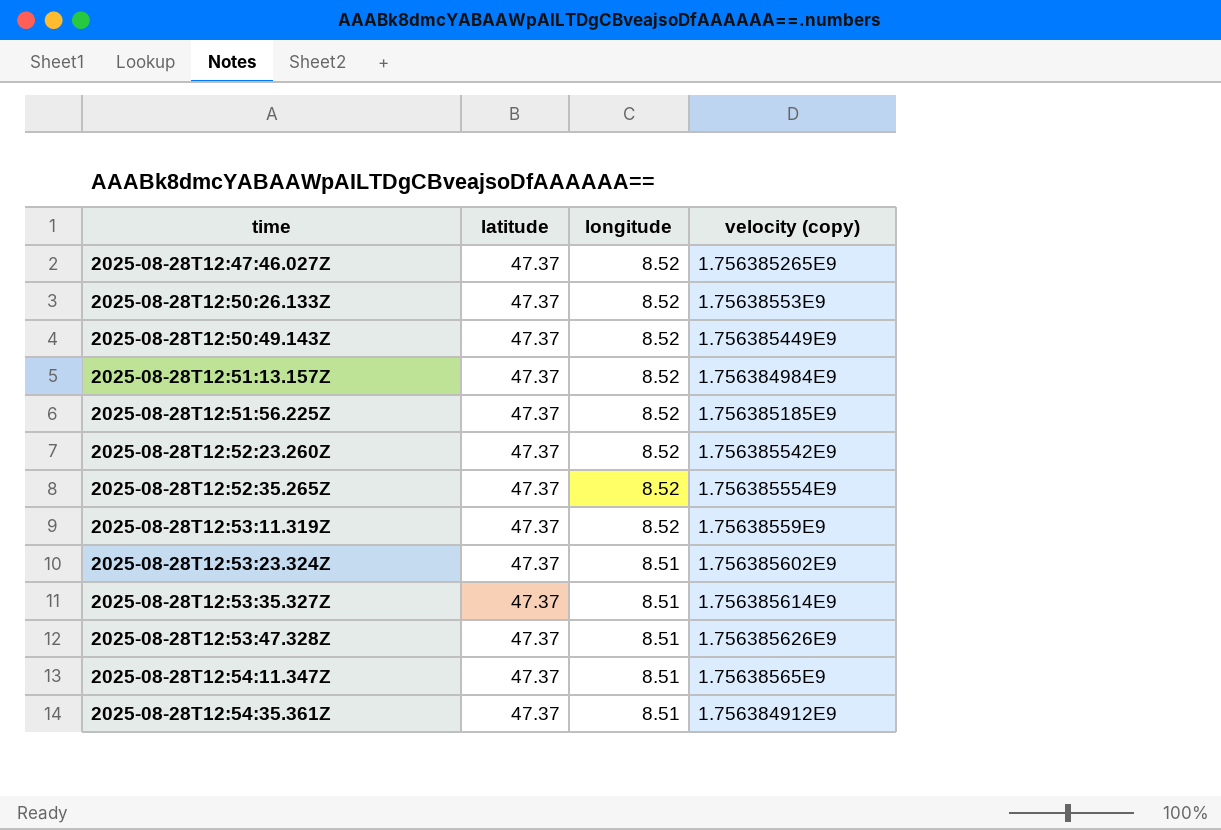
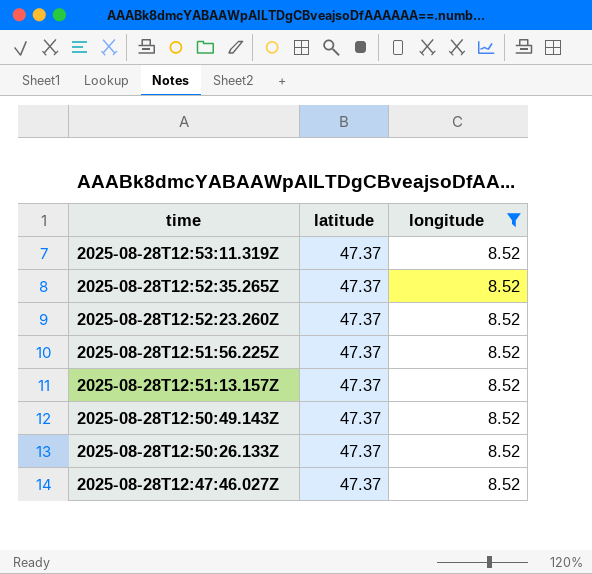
filter: none -> longitude = 8.52
row order: time ascending -> time descending
column velocity (copy) | position: 4 -> none

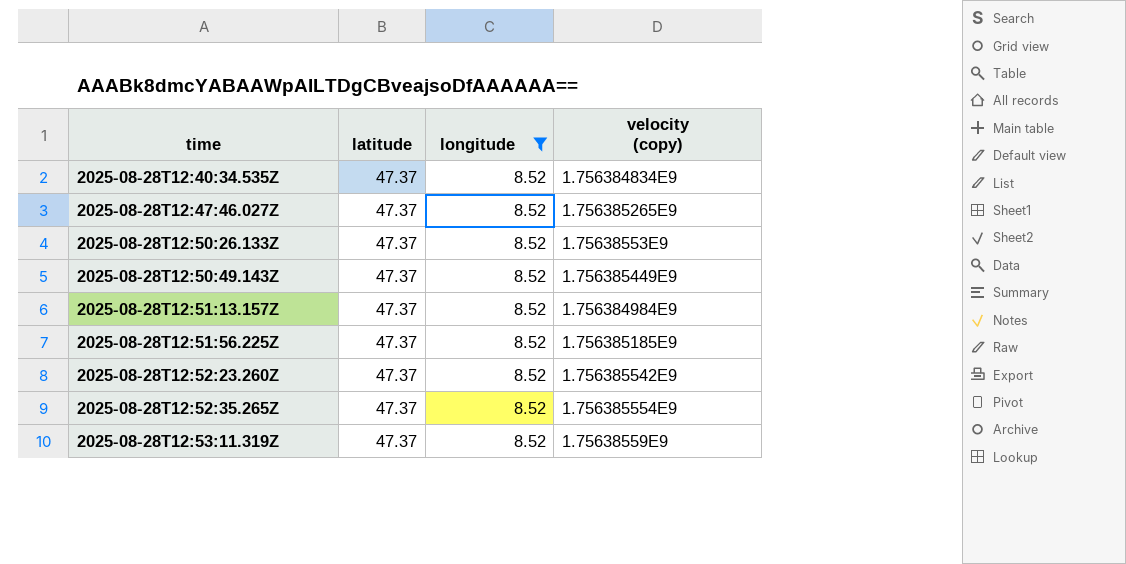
row order: time descending -> time ascending
column velocity (copy) | position: none -> 4
row 2025-08-28T12:40:34.535Z: none -> 47.37 | 8.52 | 1.756384834E9

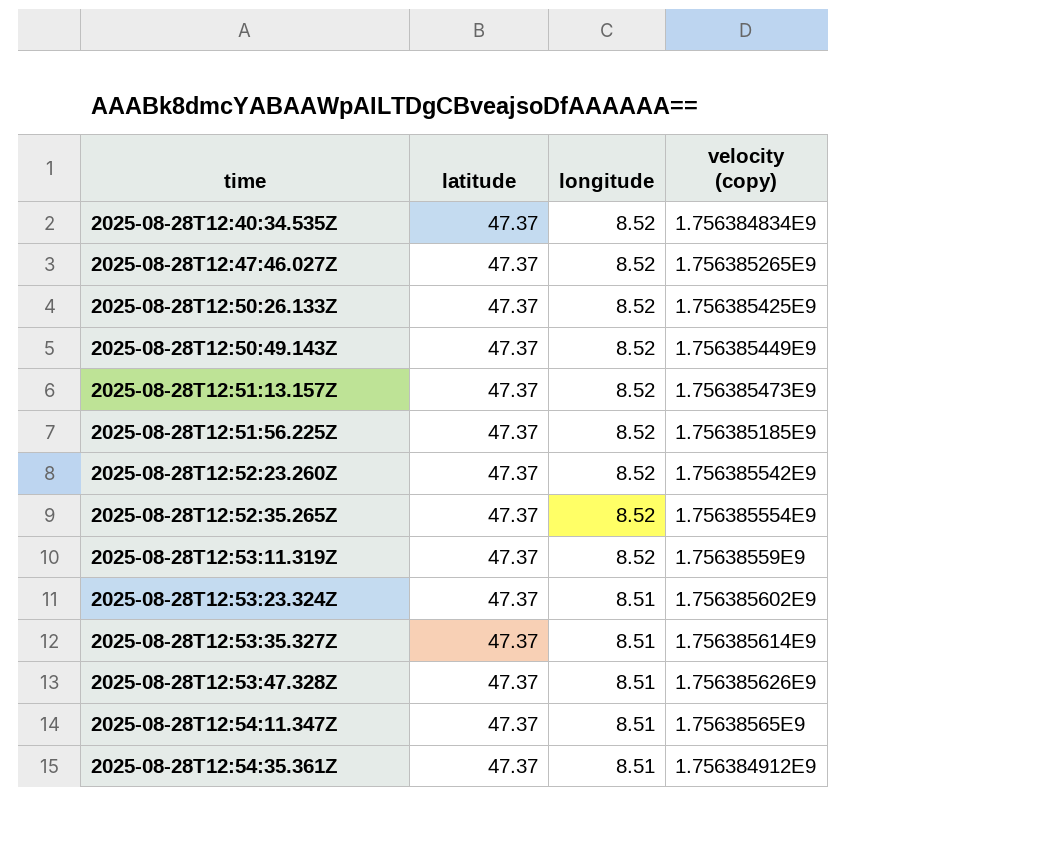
filter: longitude = 8.52 -> none
2025-08-28T12:50:26.133Z | velocity (copy): 1.75638553E9 -> 1.756385425E9
2025-08-28T12:51:13.157Z | velocity (copy): 1.756384984E9 -> 1.756385473E9

